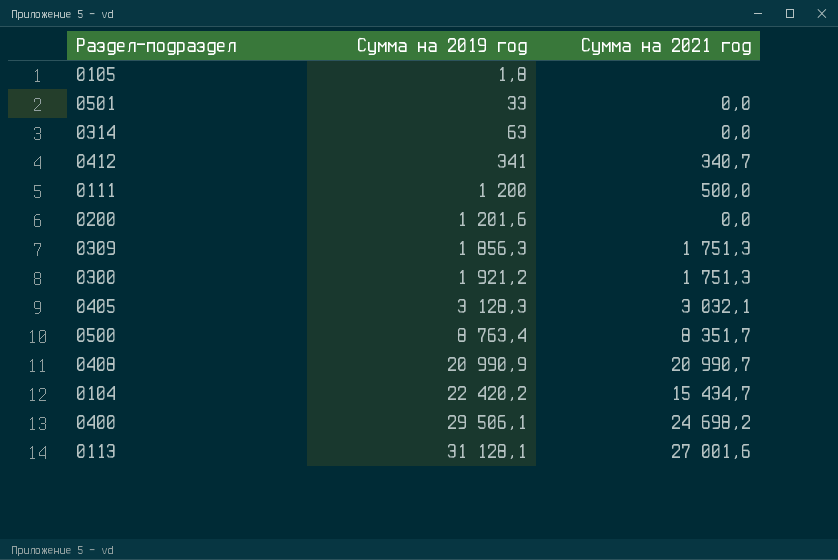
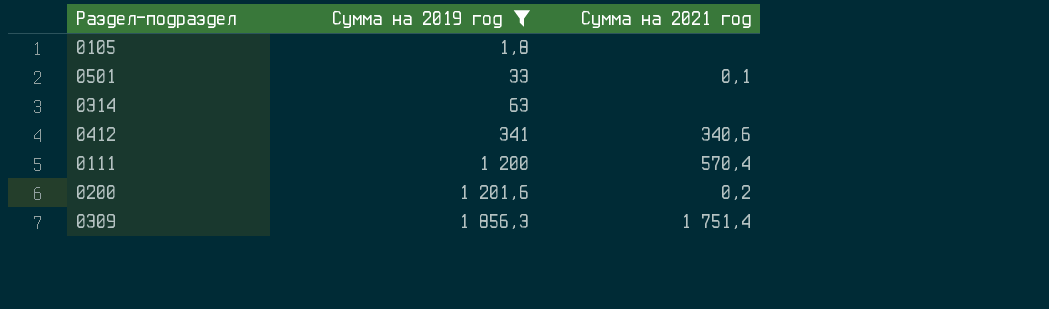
filter: none -> Сумма на 2019 год <= 1 856,3
0501 | Сумма на 2021 год: 0,0 -> 0,1
0314 | Сумма на 2021 год: 0,0 -> none
0412 | Сумма на 2021 год: 340,7 -> 340,6
0111 | Сумма на 2021 год: 500,0 -> 570,4
0200 | Сумма на 2021 год: 0,0 -> 0,2
0309 | Сумма на 2021 год: 1 751,3 -> 1 751,4

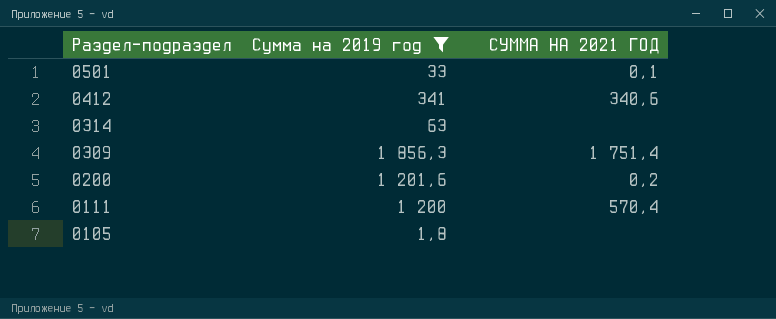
row order: Сумма на 2019 год ascending -> Раздел-подраздел descending
column name: Сумма на 2021 год -> СУММА НА 2021 ГОД

